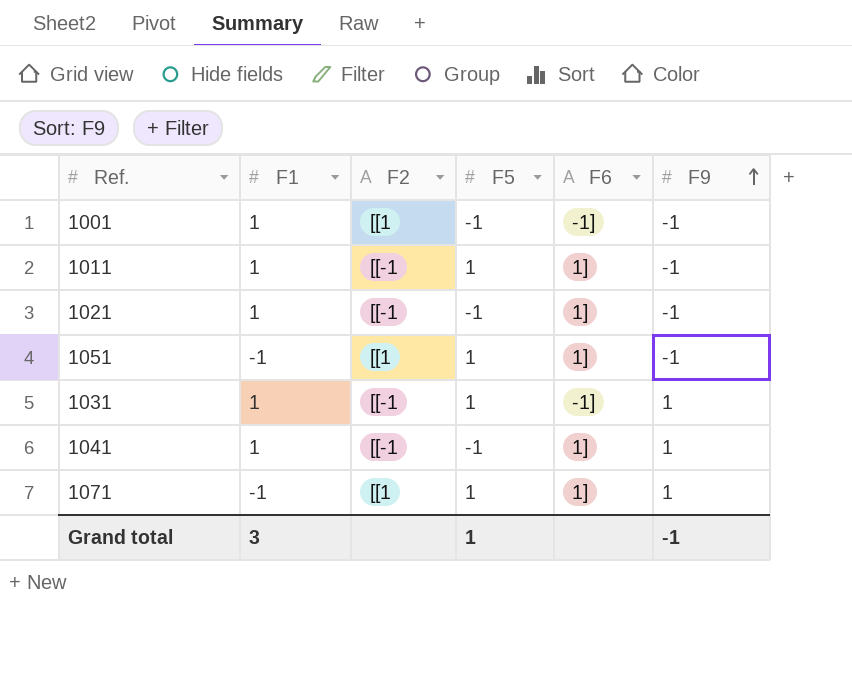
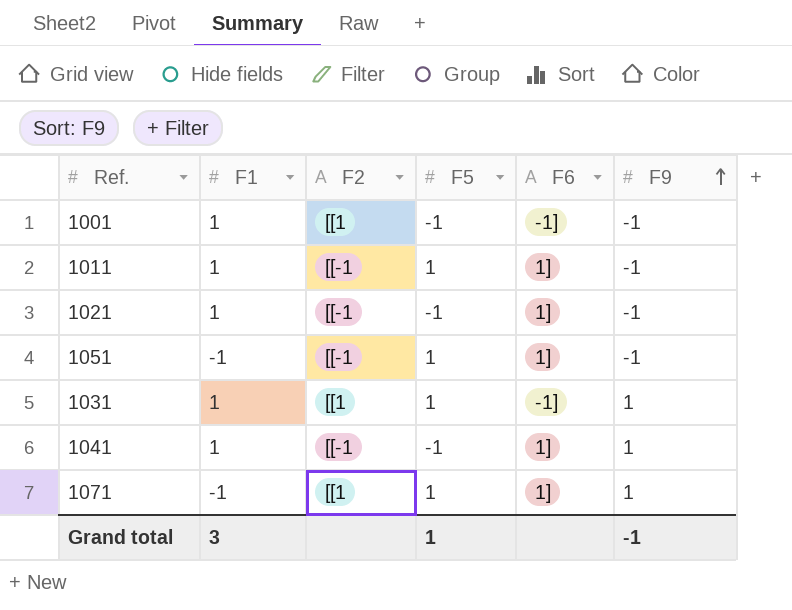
1051 | F2: [[1 -> [[-1
1031 | F2: [[-1 -> [[1

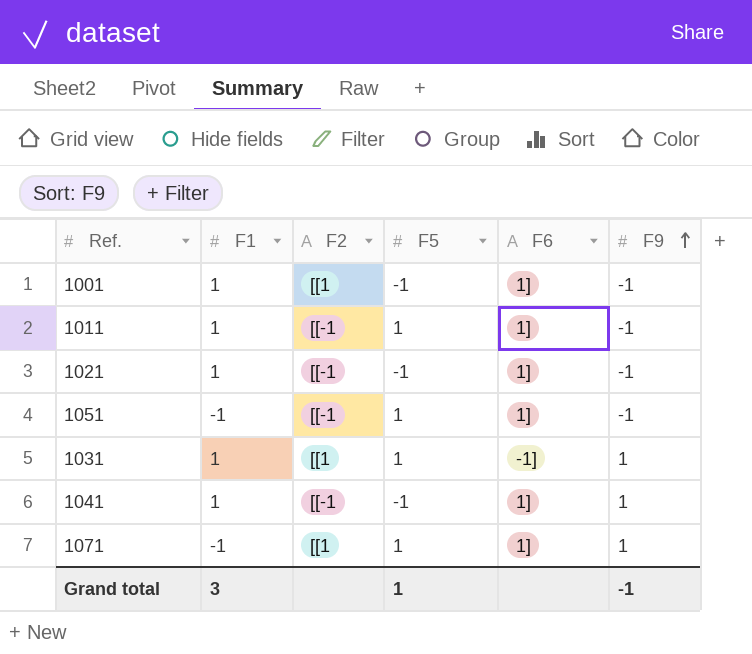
1001 | F6: -1] -> 1]

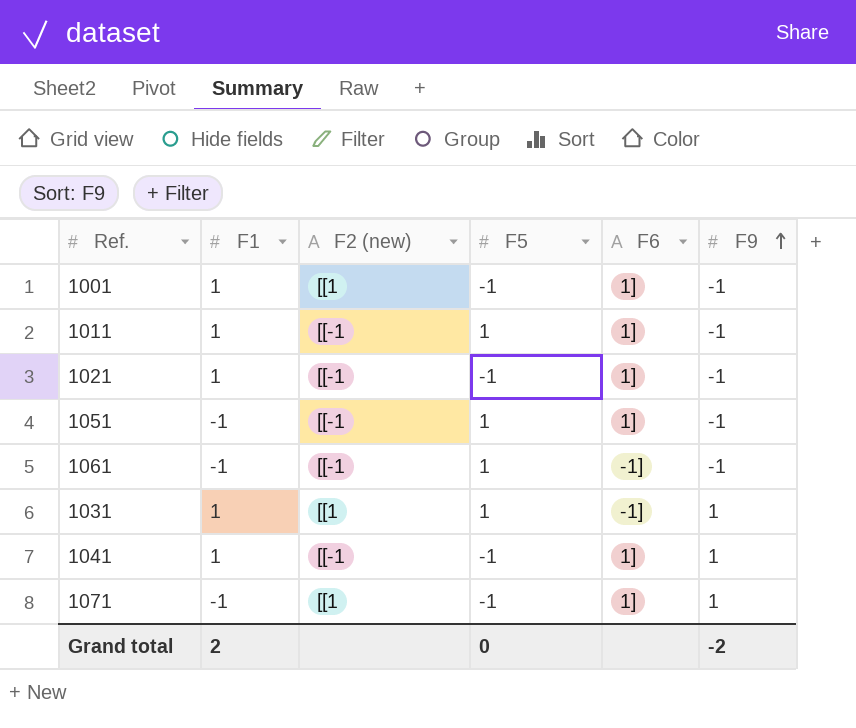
column name: F2 -> F2 (new)
row 1061: none -> -1 | [[-1 | 1 | -1] | -1
1071 | F5: 1 -> -1
Grand total | F1: 3 -> 2
Grand total | F5: 1 -> 0
Grand total | F9: -1 -> -2

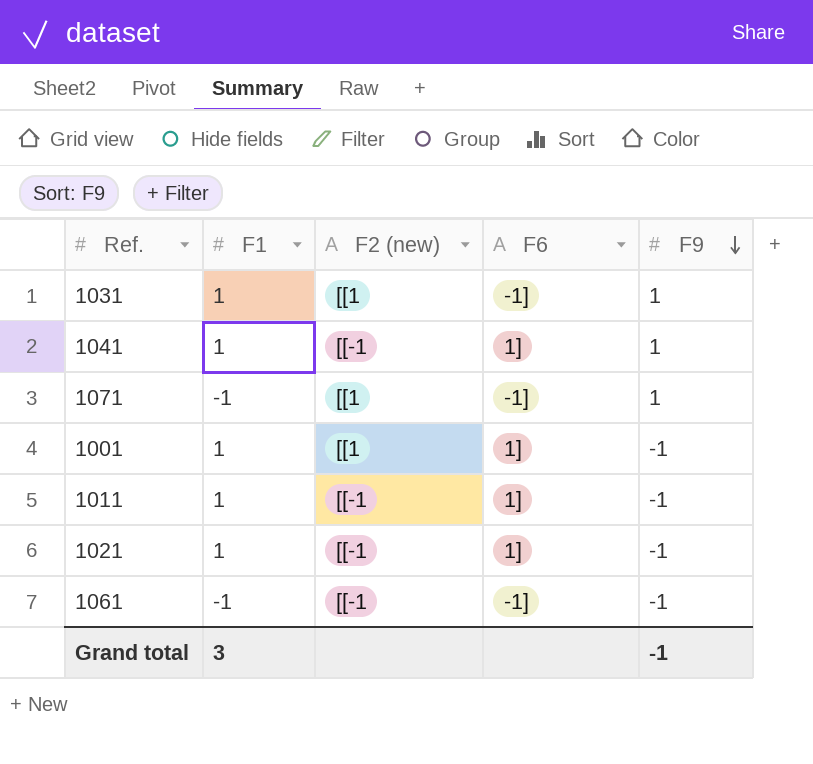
row order: F9 ascending -> F9 descending
column F5 | position: 4 -> none
row 1051: -1 | [[-1 | 1 | 1] | -1 -> none
1071 | F6: 1] -> -1]
Grand total | F1: 2 -> 3
Grand total | F9: -2 -> -1

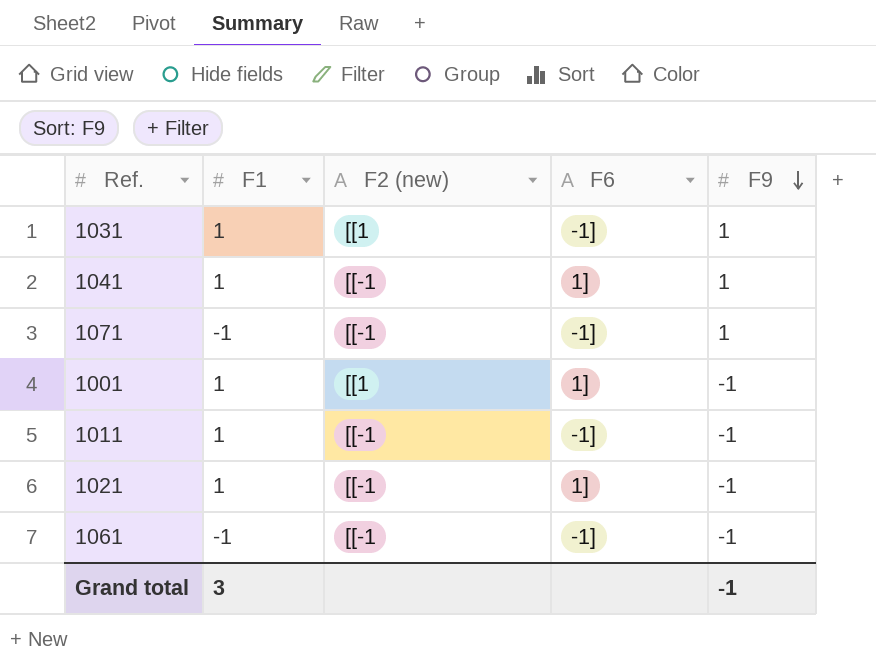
1071 | F2 (new): [[1 -> [[-1
1011 | F6: 1] -> -1]

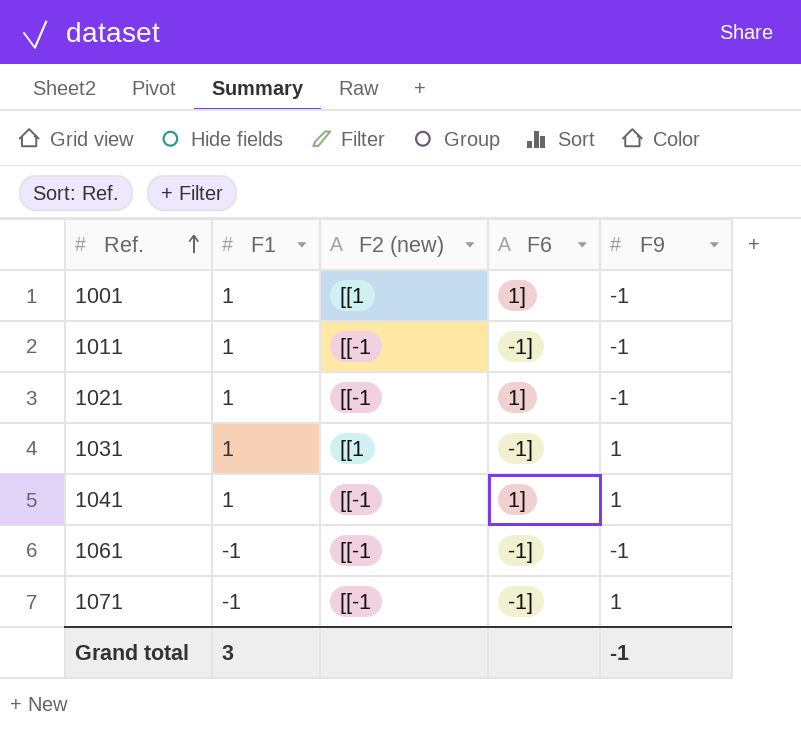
row order: F9 descending -> Ref. ascending

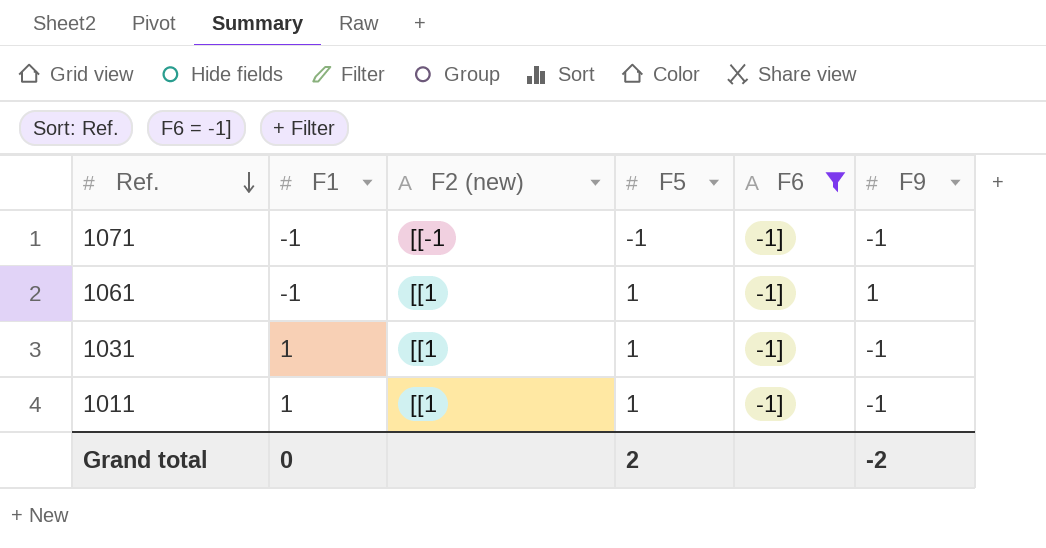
filter: none -> F6 = -1]
row order: Ref. ascending -> Ref. descending
column F5 | position: none -> 4
1071 | F9: 1 -> -1
1061 | F2 (new): [[-1 -> [[1
1061 | F9: -1 -> 1
1031 | F9: 1 -> -1
1011 | F2 (new): [[-1 -> [[1
Grand total | F1: 3 -> 0
Grand total | F9: -1 -> -2

